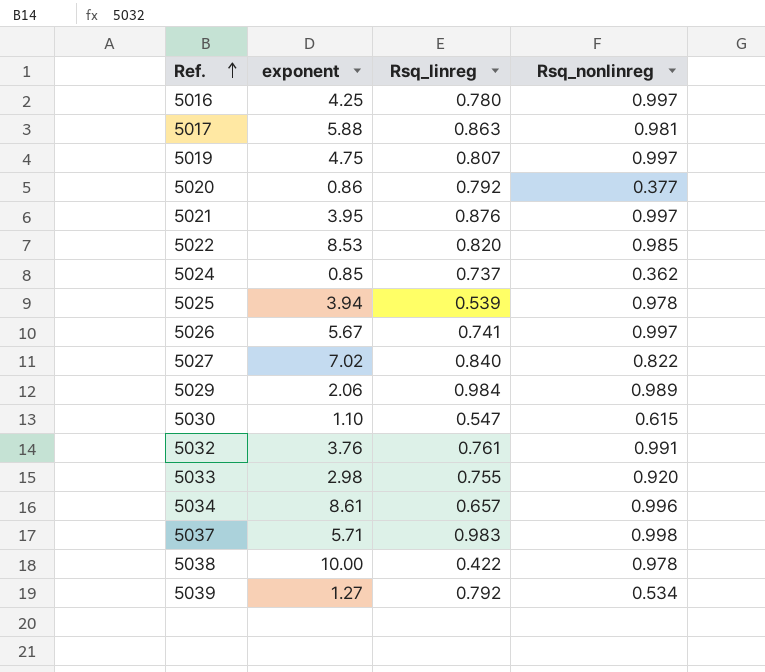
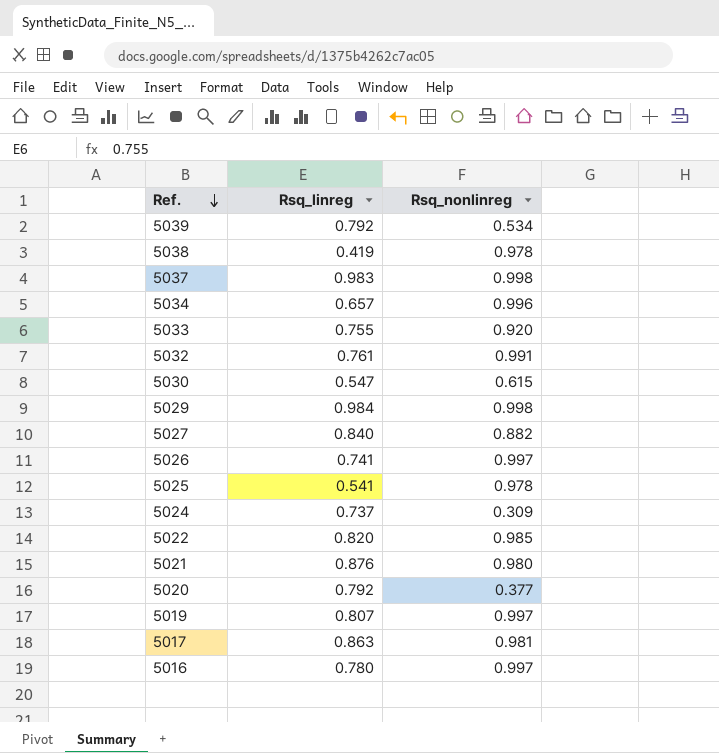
row order: Ref. ascending -> Ref. descending
column exponent | position: 2 -> none
5038 | Rsq_linreg: 0.422 -> 0.419
5029 | Rsq_nonlinreg: 0.989 -> 0.998
5027 | Rsq_nonlinreg: 0.822 -> 0.882
5025 | Rsq_linreg: 0.539 -> 0.541
5024 | Rsq_nonlinreg: 0.362 -> 0.309
5021 | Rsq_nonlinreg: 0.997 -> 0.980

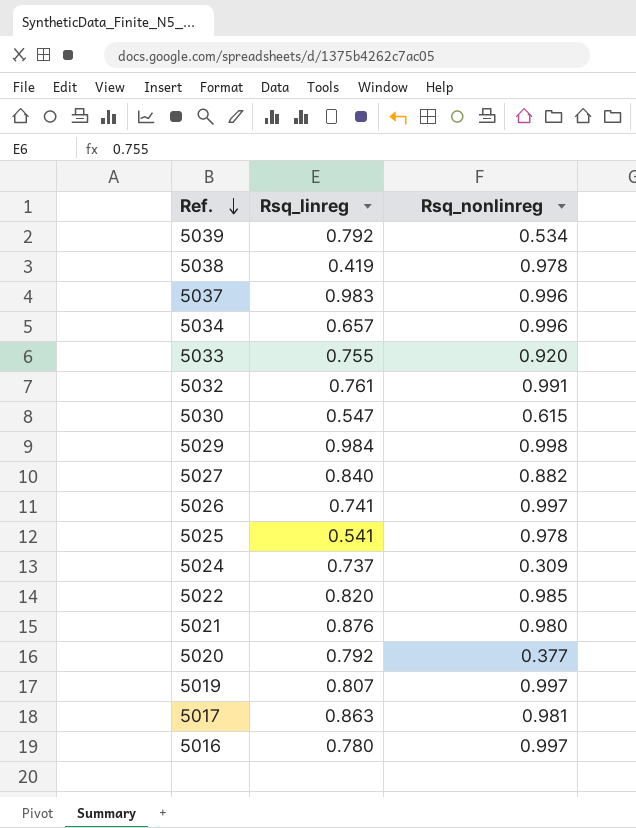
5037 | Rsq_nonlinreg: 0.998 -> 0.996

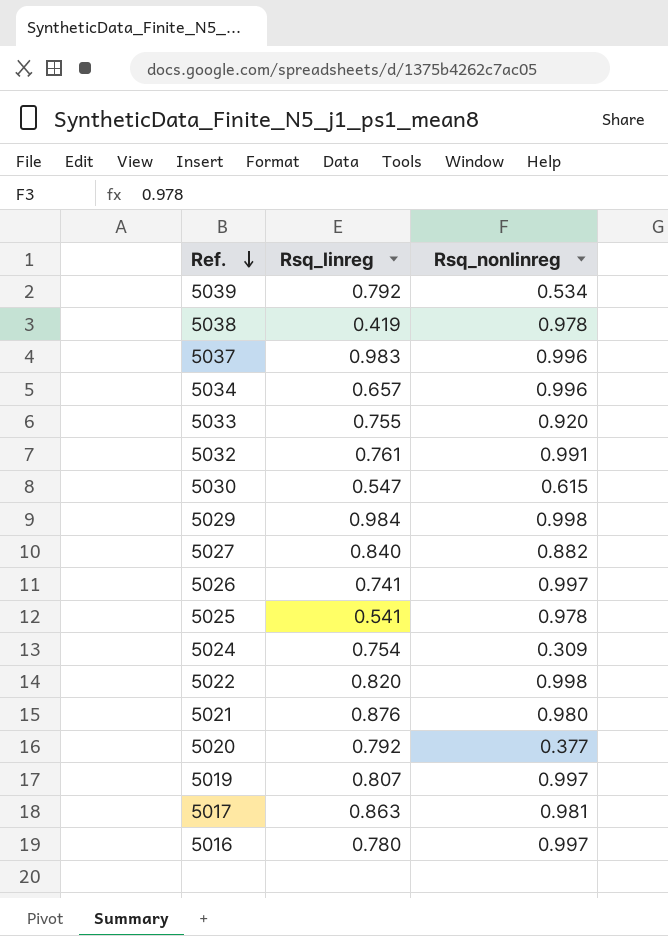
5024 | Rsq_linreg: 0.737 -> 0.754
5022 | Rsq_nonlinreg: 0.985 -> 0.998

